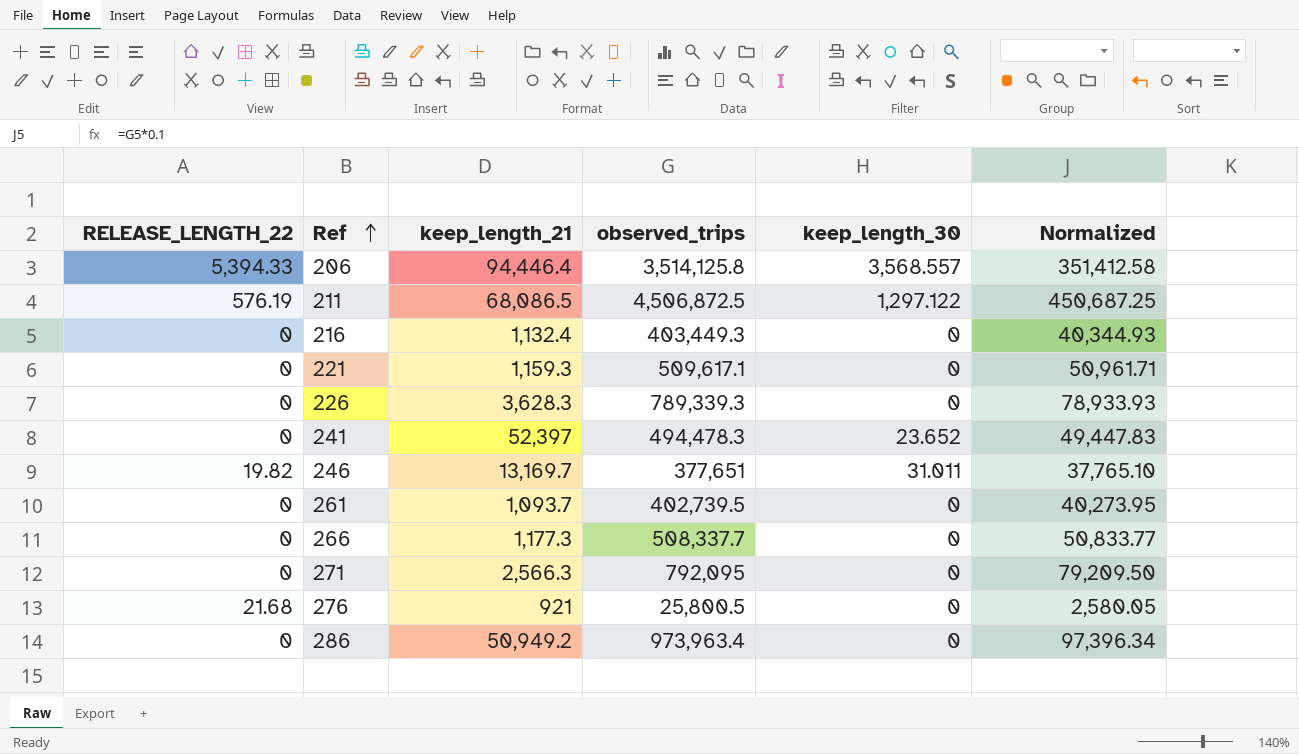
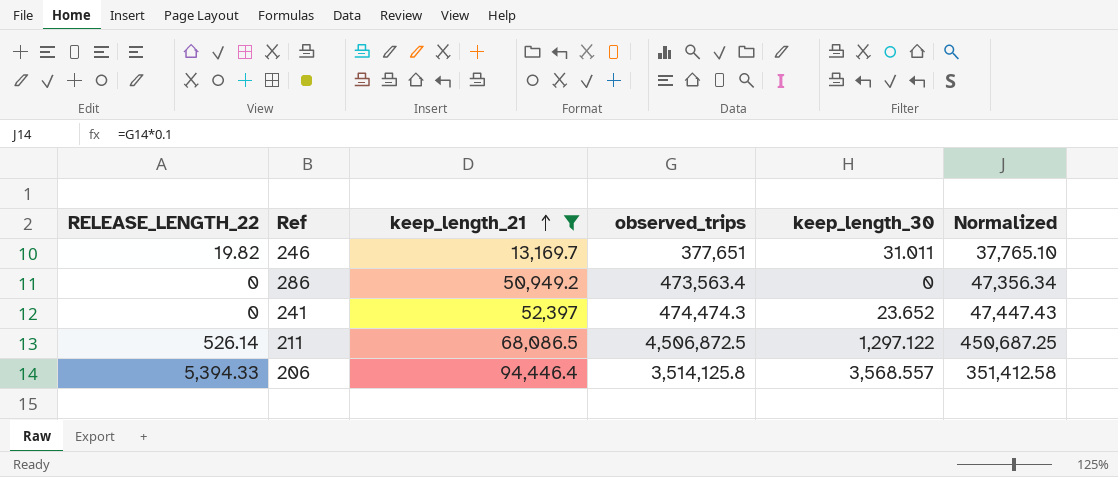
filter: none -> keep_length_21 >= 13,169.7
row order: Ref ascending -> keep_length_21 ascending
286 | observed_trips: 973,963.4 -> 473,563.4
286 | Normalized: 97,396.34 -> 47,356.34
241 | observed_trips: 494,478.3 -> 474,474.3
241 | Normalized: 49,447.83 -> 47,447.43
211 | RELEASE_LENGTH_22: 576.19 -> 526.14

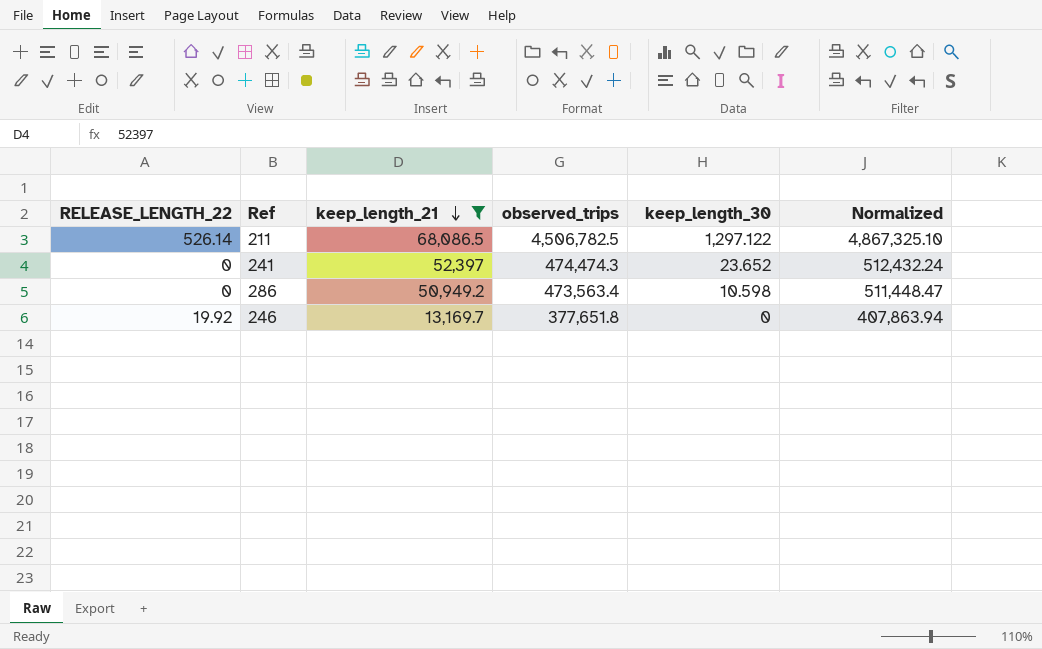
row order: keep_length_21 ascending -> keep_length_21 descending
column Normalized | formula: [observed_trips] * 0.1 -> [observed_trips] * 1.08
row 206: 5,394.33 | 94,446.4 | 3,514,125.8 | 3,568.557 | 351,412.58 -> none
211 | observed_trips: 4,506,872.5 -> 4,506,782.5
286 | keep_length_30: 0 -> 10.598
246 | RELEASE_LENGTH_22: 19.82 -> 19.92
246 | observed_trips: 377,651 -> 377,651.8
246 | keep_length_30: 31.011 -> 0

